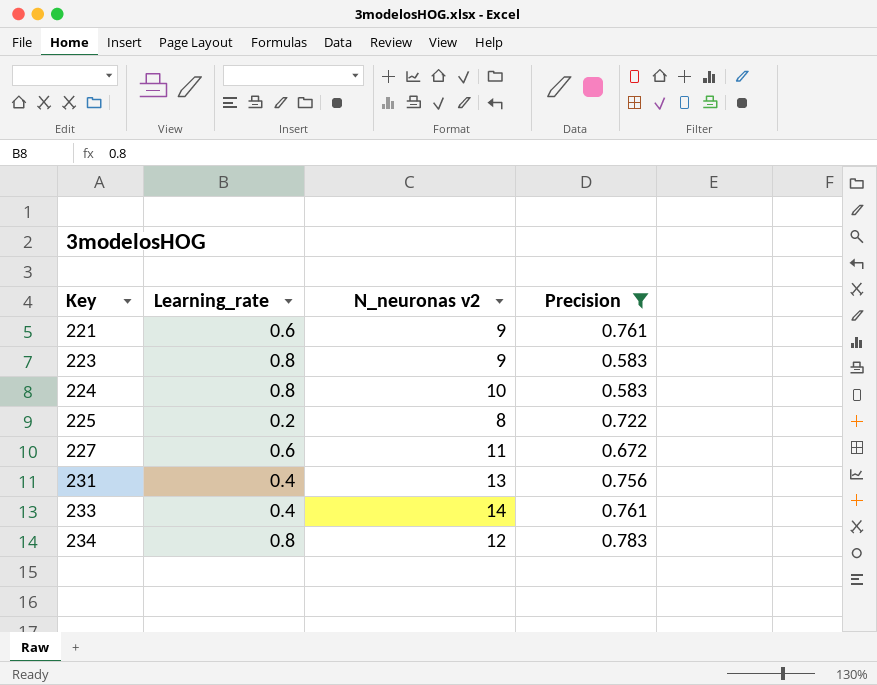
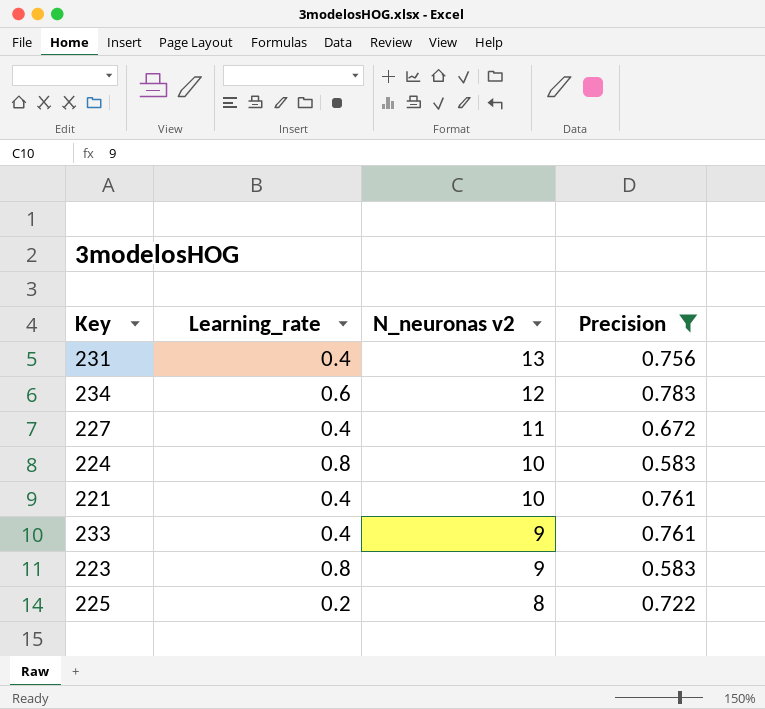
row order: Key ascending -> N_neuronas v2 descending
234 | Learning_rate: 0.8 -> 0.6
227 | Learning_rate: 0.6 -> 0.4
221 | Learning_rate: 0.6 -> 0.4
221 | N_neuronas v2: 9 -> 10
233 | N_neuronas v2: 14 -> 9

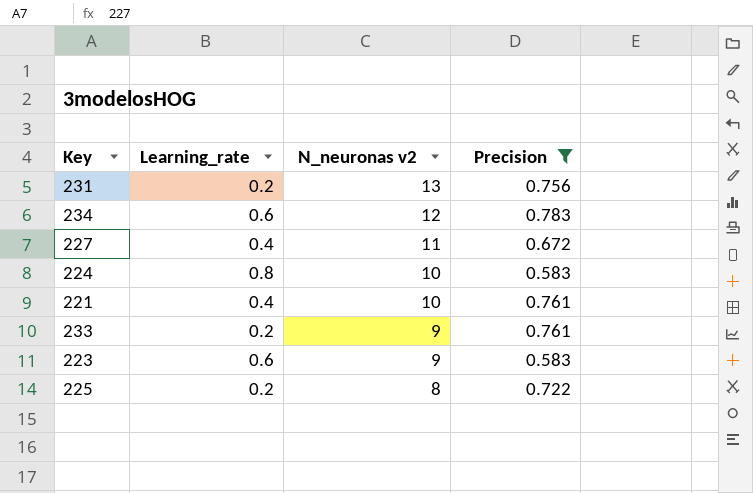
231 | Learning_rate: 0.4 -> 0.2
233 | Learning_rate: 0.4 -> 0.2
223 | Learning_rate: 0.8 -> 0.6

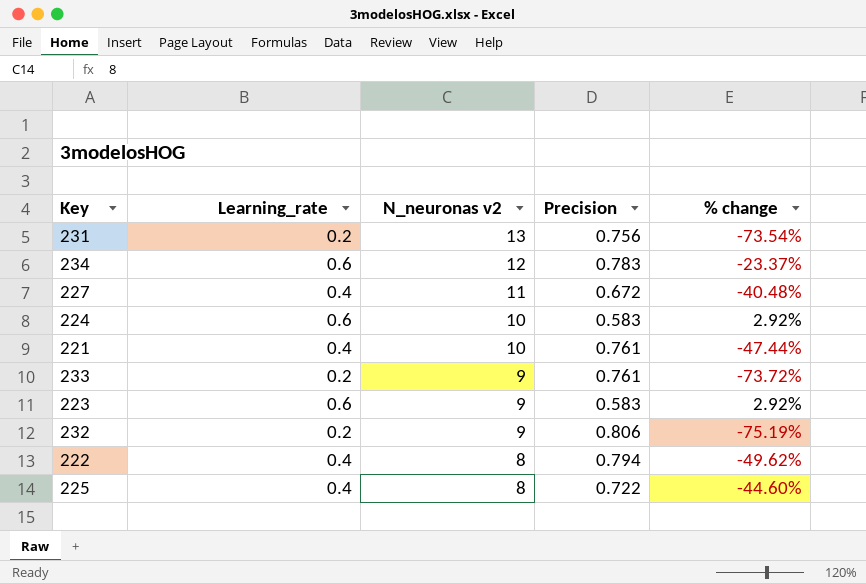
filter: Precision <= 0.783 -> none
column % change | formula: none -> ([Learning_rate] - [Precision]) / [Precision]
224 | Learning_rate: 0.8 -> 0.6
225 | Learning_rate: 0.2 -> 0.4

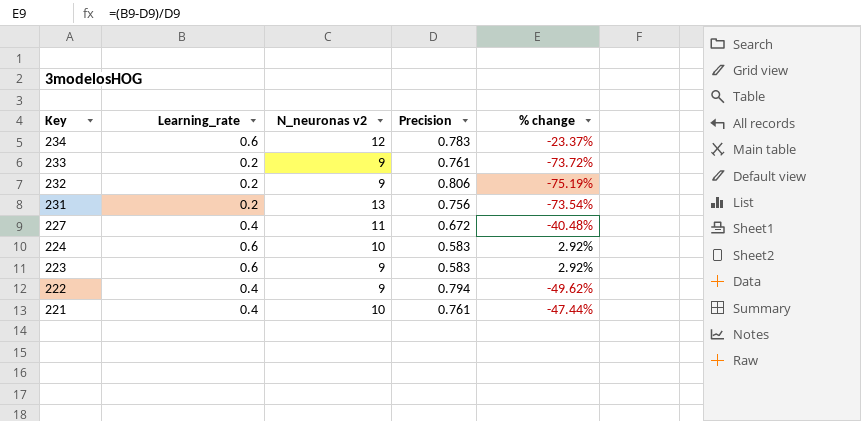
row order: N_neuronas v2 descending -> Key descending
row 225: 0.4 | 8 | 0.722 | -44.60% -> none
222 | N_neuronas v2: 8 -> 9

